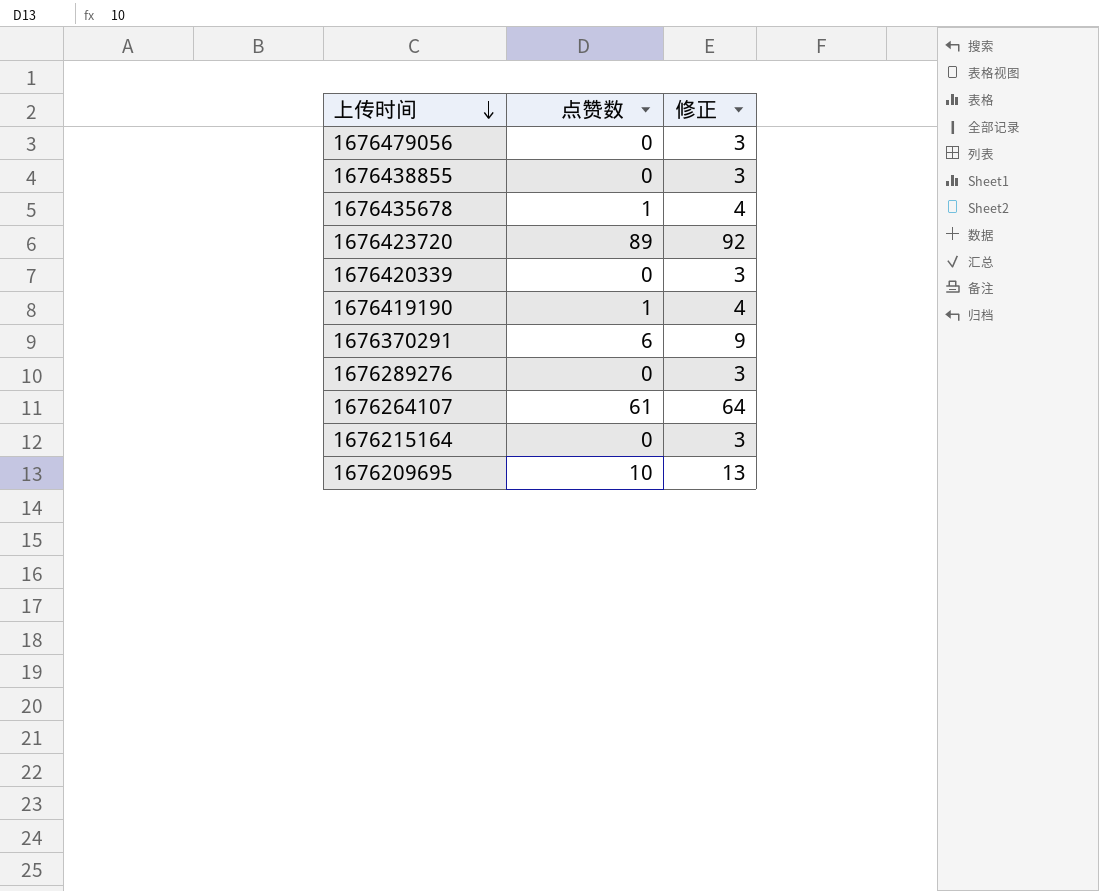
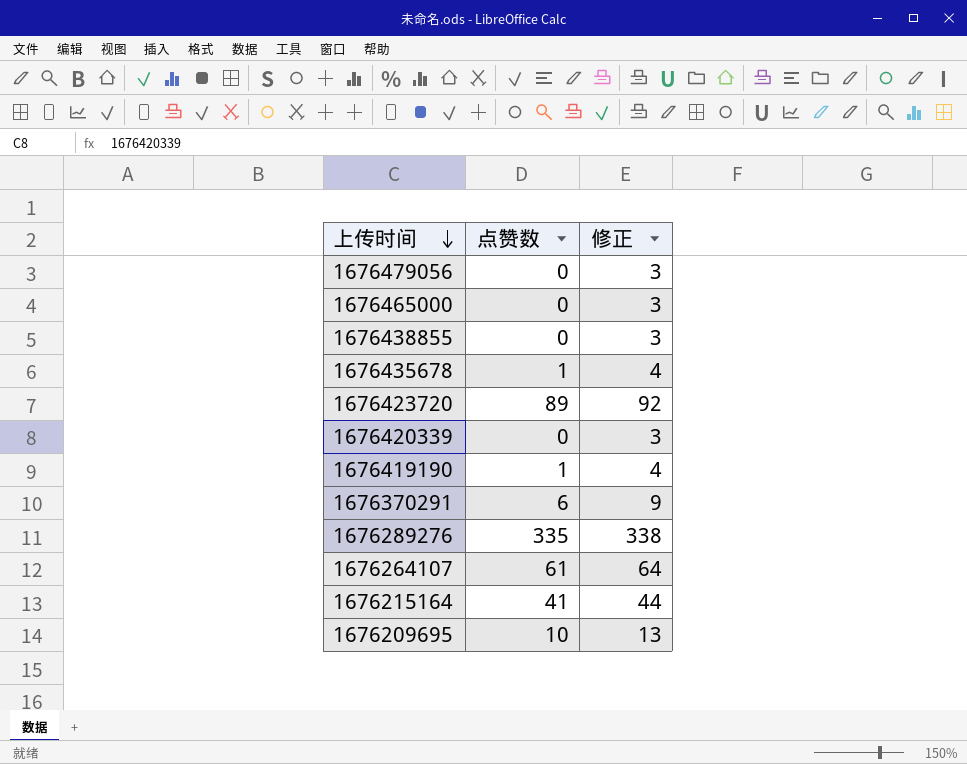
row 1676465000: none -> 0 | 3
1676289276 | 点赞数: 0 -> 335
1676289276 | 修正: 3 -> 338
1676215164 | 点赞数: 0 -> 41
1676215164 | 修正: 3 -> 44

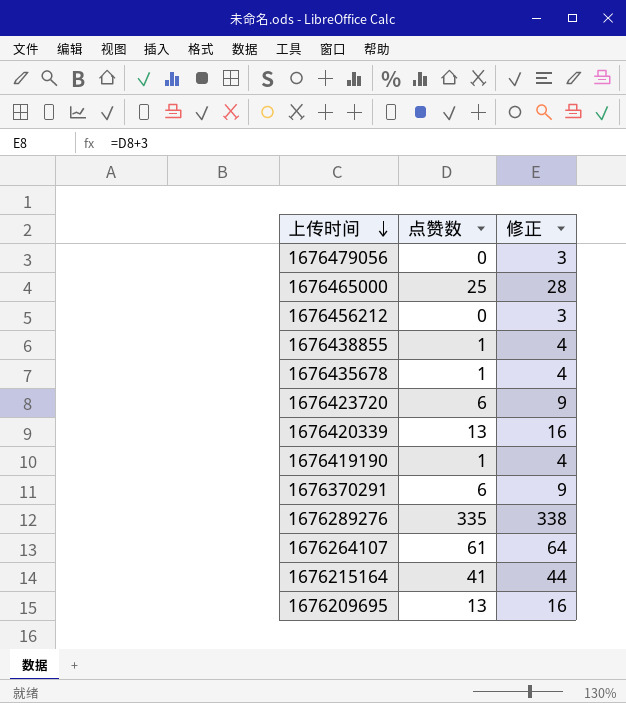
1676465000 | 点赞数: 0 -> 25
1676465000 | 修正: 3 -> 28
row 1676456212: none -> 0 | 3
1676438855 | 点赞数: 0 -> 1
1676438855 | 修正: 3 -> 4
1676423720 | 点赞数: 89 -> 6
1676423720 | 修正: 92 -> 9
1676420339 | 点赞数: 0 -> 13
1676420339 | 修正: 3 -> 16
1676209695 | 点赞数: 10 -> 13
1676209695 | 修正: 13 -> 16

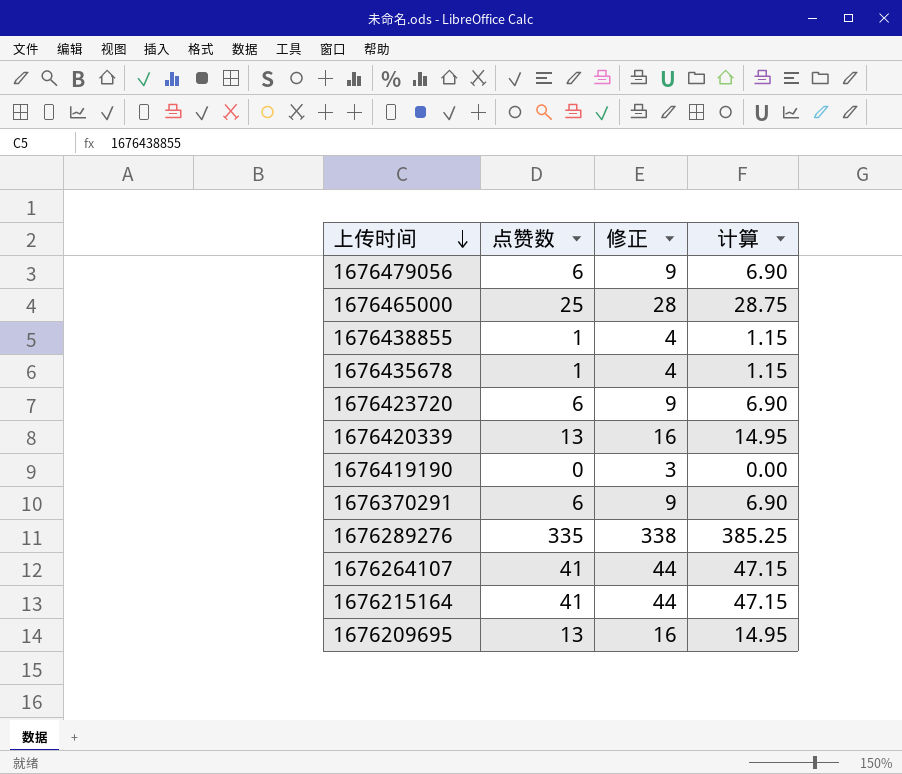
column 计算 | formula: none -> [点赞数] * 1.15
row 1676456212: 0 | 3 -> none
1676479056 | 点赞数: 0 -> 6
1676479056 | 修正: 3 -> 9
1676419190 | 点赞数: 1 -> 0
1676419190 | 修正: 4 -> 3
1676264107 | 点赞数: 61 -> 41
1676264107 | 修正: 64 -> 44

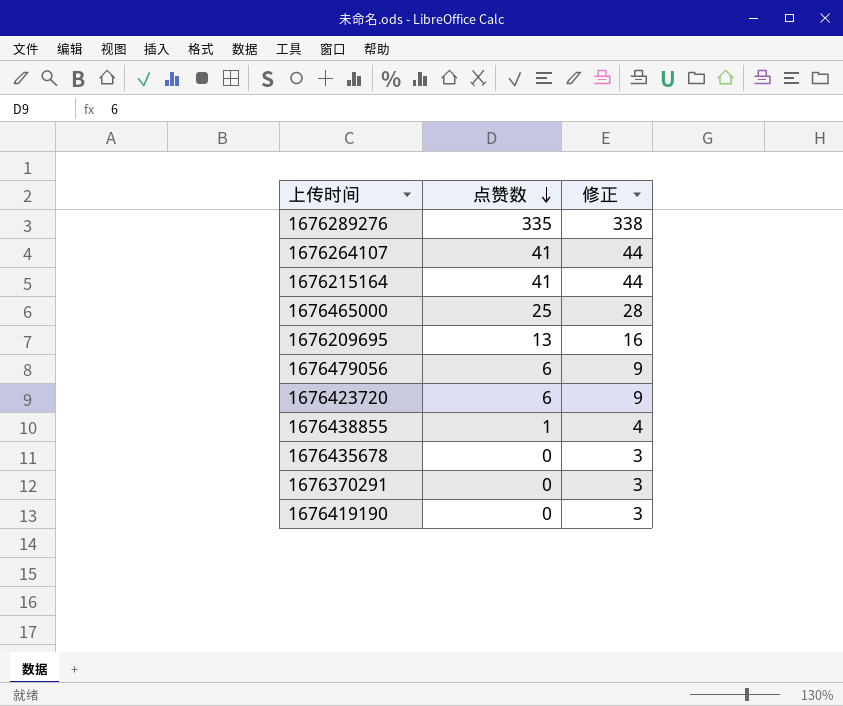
row order: 上传时间 descending -> 点赞数 descending
column 计算 | formula: [点赞数] * 1.15 -> none
row 1676420339: 13 | 16 | 14.95 -> none
1676435678 | 点赞数: 1 -> 0
1676435678 | 修正: 4 -> 3
1676370291 | 点赞数: 6 -> 0
1676370291 | 修正: 9 -> 3

